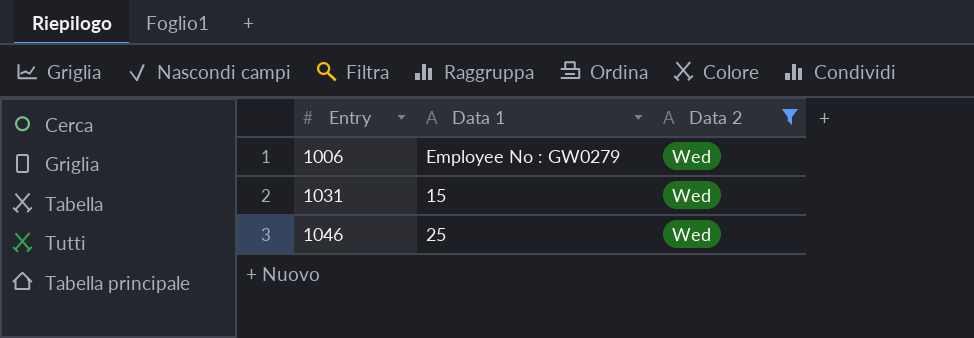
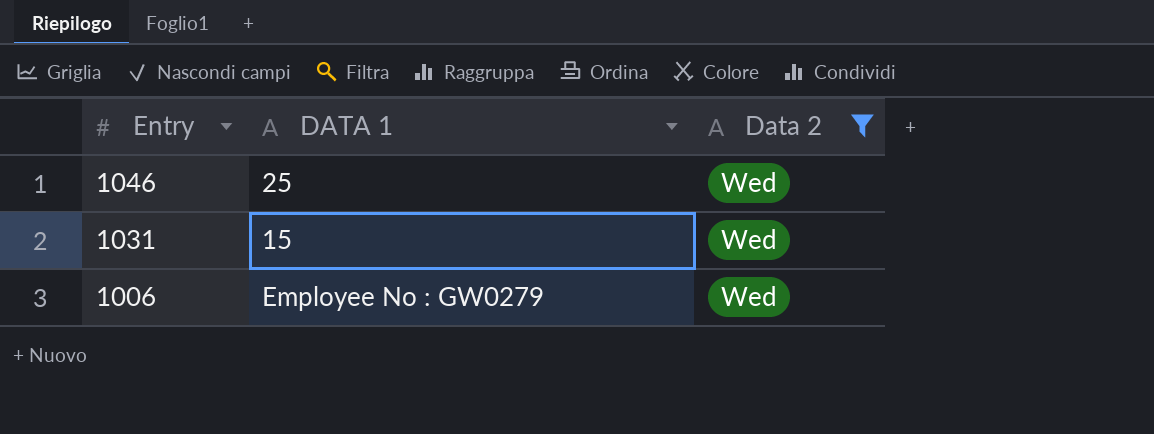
row order: Entry ascending -> Entry descending
column name: Data 1 -> DATA 1

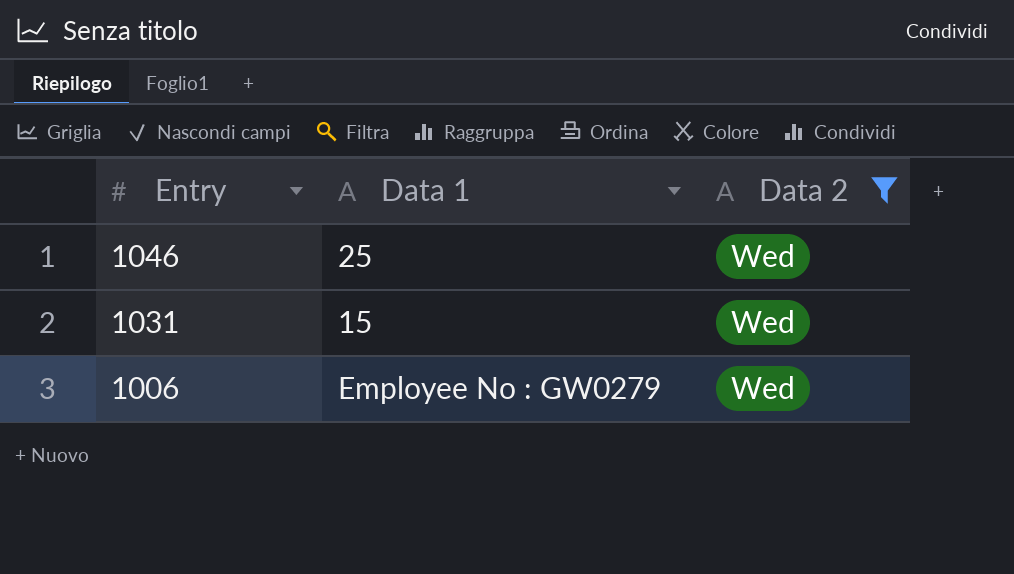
column name: DATA 1 -> Data 1

